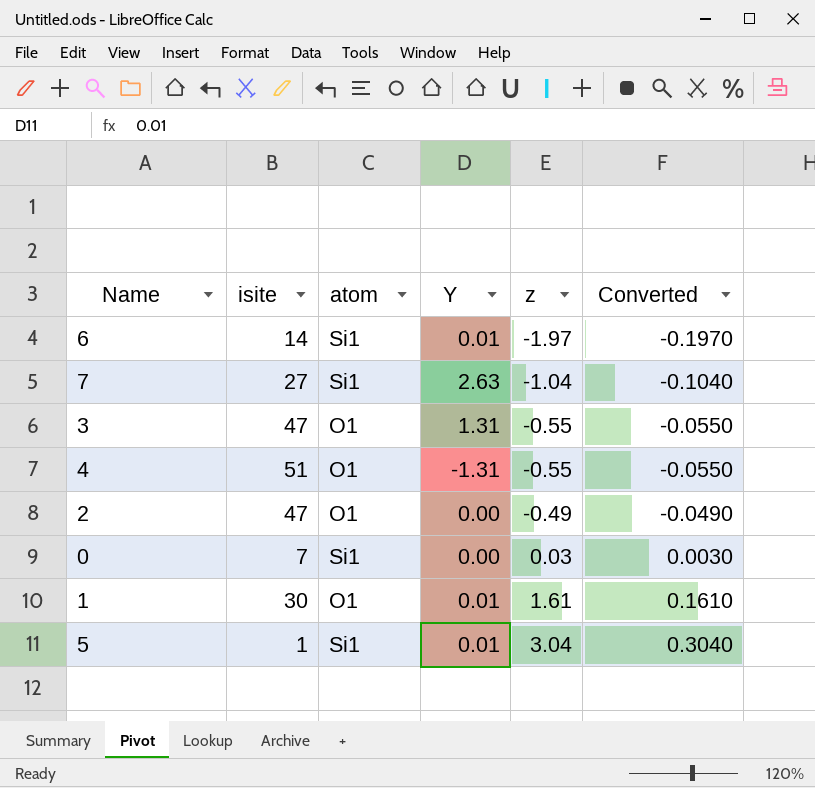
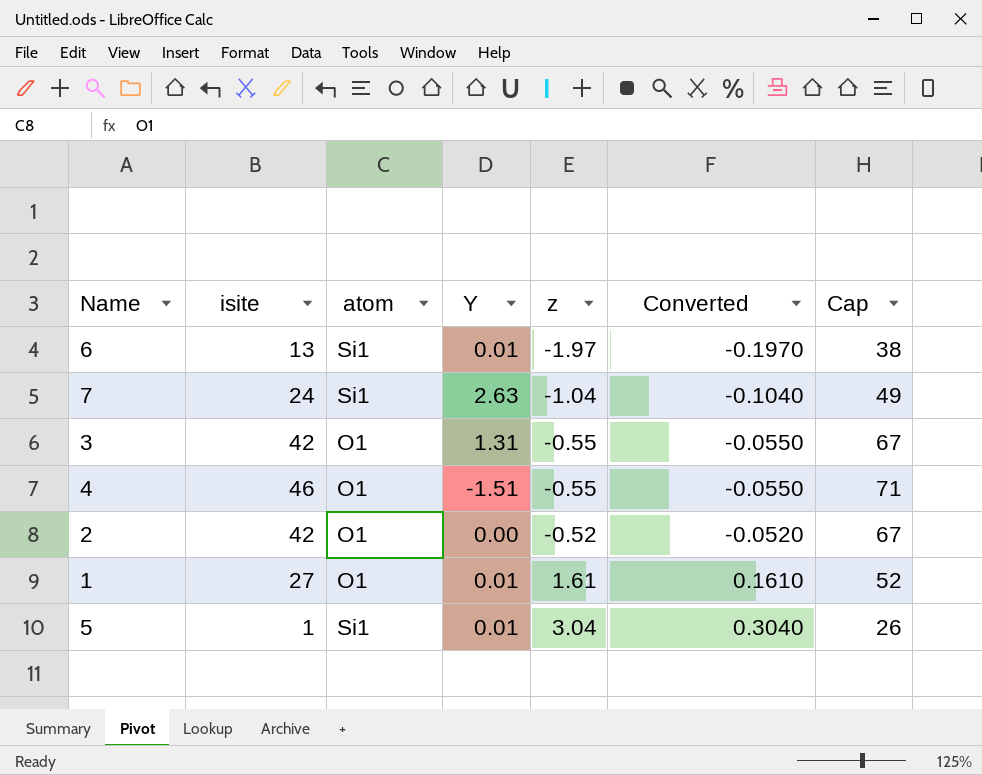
column Cap | formula: none -> [isite] + 25
row 0: 7 | Si1 | 0.00 | 0.03 | 0.0030 -> none
6 | isite: 14 -> 13
7 | isite: 27 -> 24
3 | isite: 47 -> 42
4 | isite: 51 -> 46
4 | Y: -1.31 -> -1.51
2 | isite: 47 -> 42
2 | z: -0.49 -> -0.52
2 | Converted: -0.0490 -> -0.0520
1 | isite: 30 -> 27

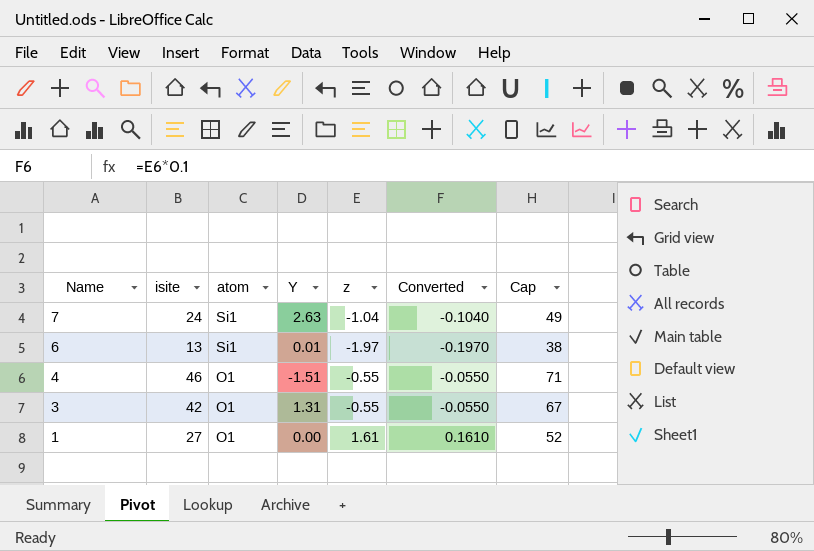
row order: z ascending -> Name descending
row 2: 42 | O1 | 0.00 | -0.52 | -0.0520 | 67 -> none
row 5: 1 | Si1 | 0.01 | 3.04 | 0.3040 | 26 -> none
1 | Y: 0.01 -> 0.00

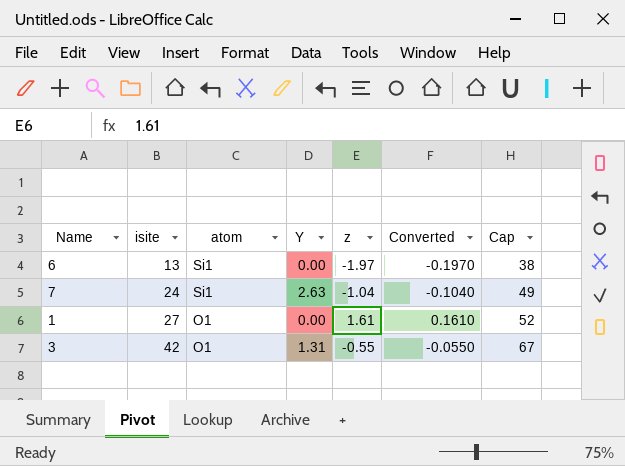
row order: Name descending -> isite ascending
row 4: 46 | O1 | -1.51 | -0.55 | -0.0550 | 71 -> none
6 | Y: 0.01 -> 0.00

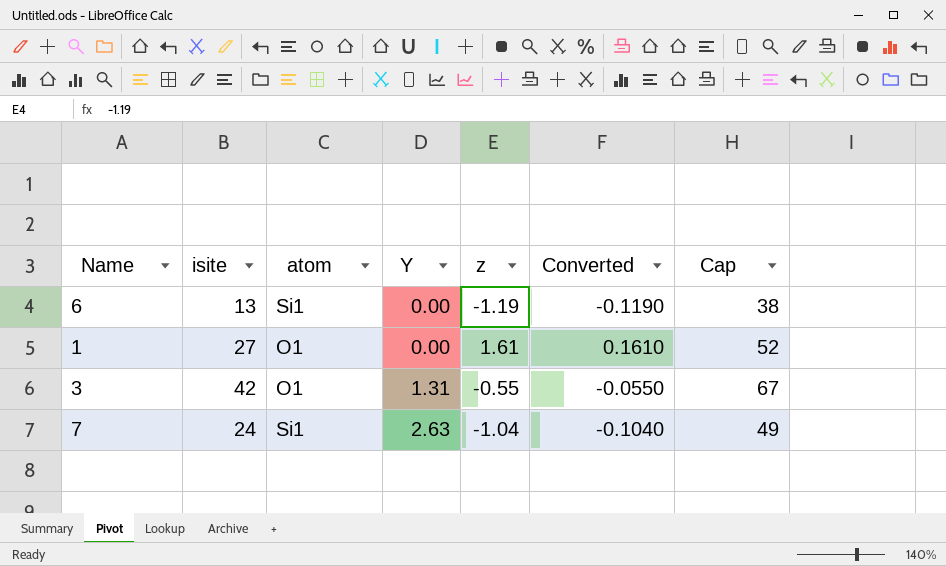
row order: isite ascending -> Y ascending
6 | z: -1.97 -> -1.19
6 | Converted: -0.1970 -> -0.1190

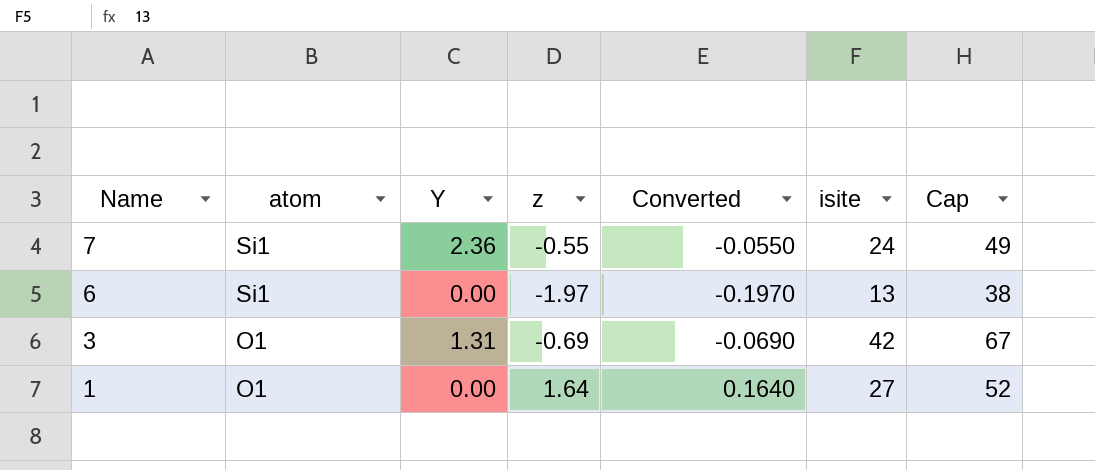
row order: Y ascending -> Name descending
column isite | position: 2 -> 6
7 | Y: 2.63 -> 2.36
7 | z: -1.04 -> -0.55
7 | Converted: -0.1040 -> -0.0550
6 | z: -1.19 -> -1.97
6 | Converted: -0.1190 -> -0.1970
3 | z: -0.55 -> -0.69
3 | Converted: -0.0550 -> -0.0690
1 | z: 1.61 -> 1.64
1 | Converted: 0.1610 -> 0.1640

